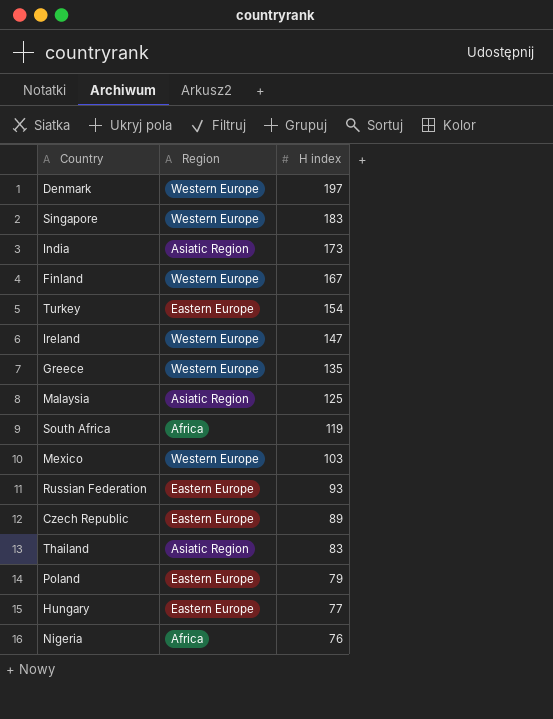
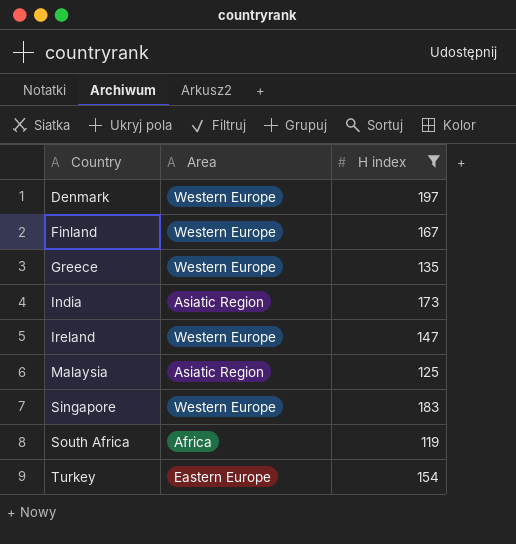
filter: none -> H index >= 119
row order: H index descending -> Country ascending
column name: Region -> Area

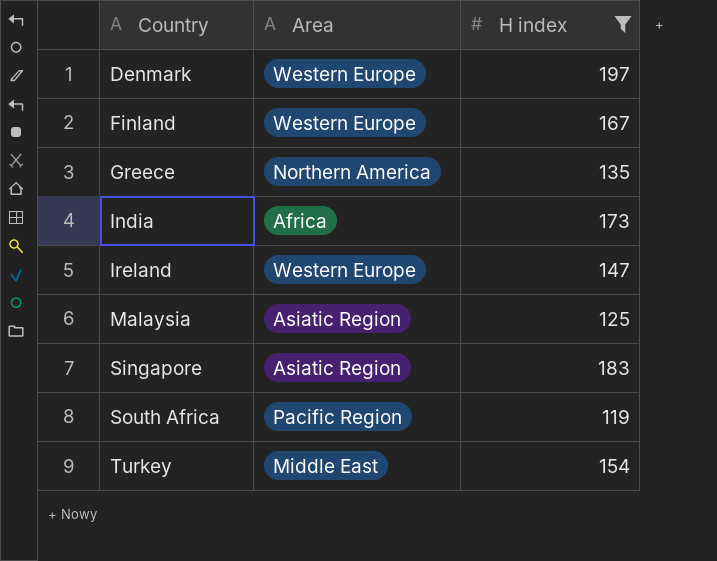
Greece | Area: Western Europe -> Northern America
India | Area: Asiatic Region -> Africa
Singapore | Area: Western Europe -> Asiatic Region
South Africa | Area: Africa -> Pacific Region
Turkey | Area: Eastern Europe -> Middle East

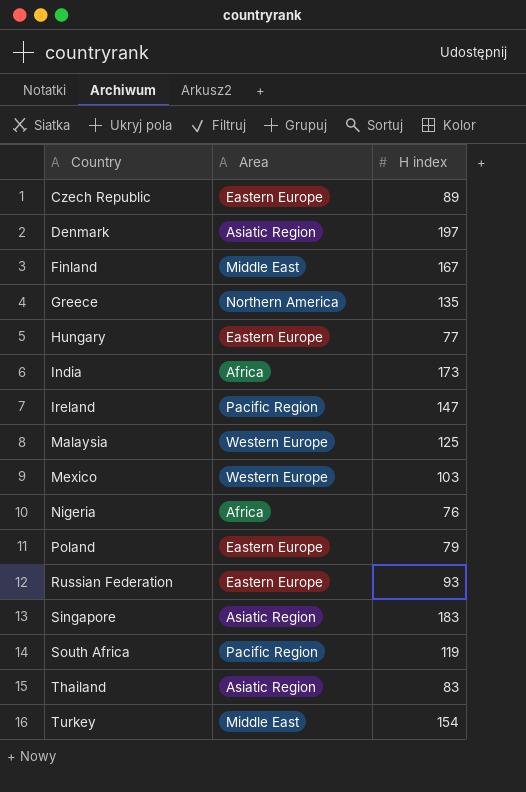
filter: H index >= 119 -> none
Denmark | Area: Western Europe -> Asiatic Region
Finland | Area: Western Europe -> Middle East
Ireland | Area: Western Europe -> Pacific Region
Malaysia | Area: Asiatic Region -> Western Europe

